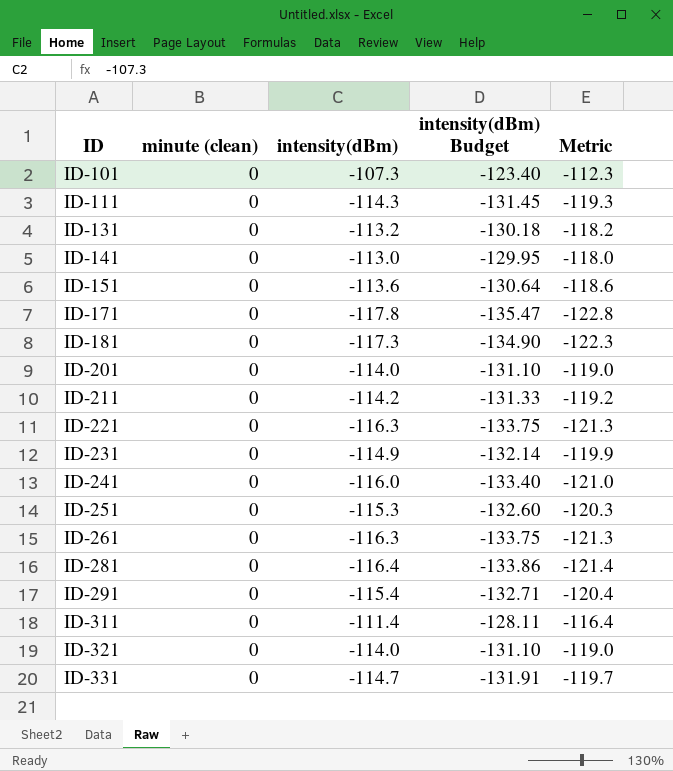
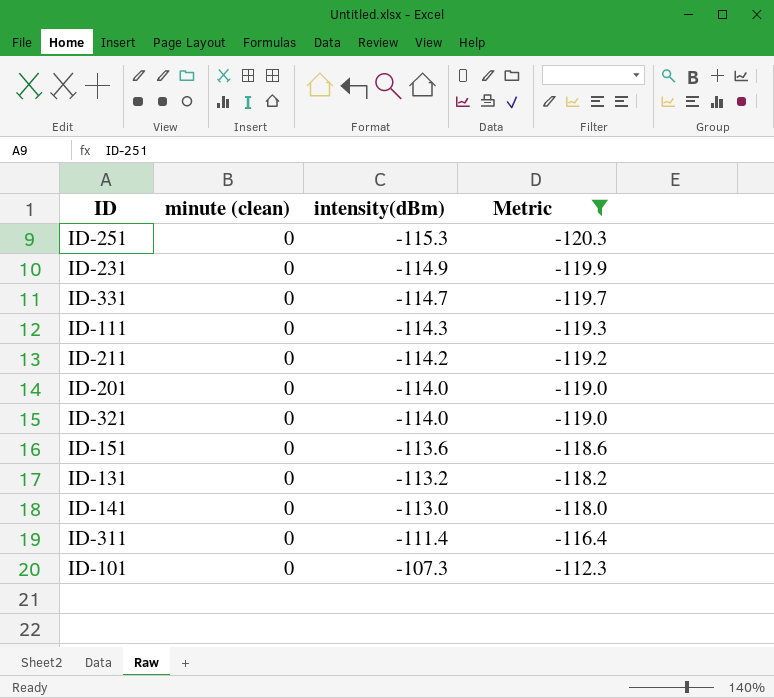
filter: none -> Metric >= -120.3
row order: ID ascending -> intensity(dBm) ascending
column intensity(dBm) Budget | formula: [intensity(dBm)] * 1.15 -> none

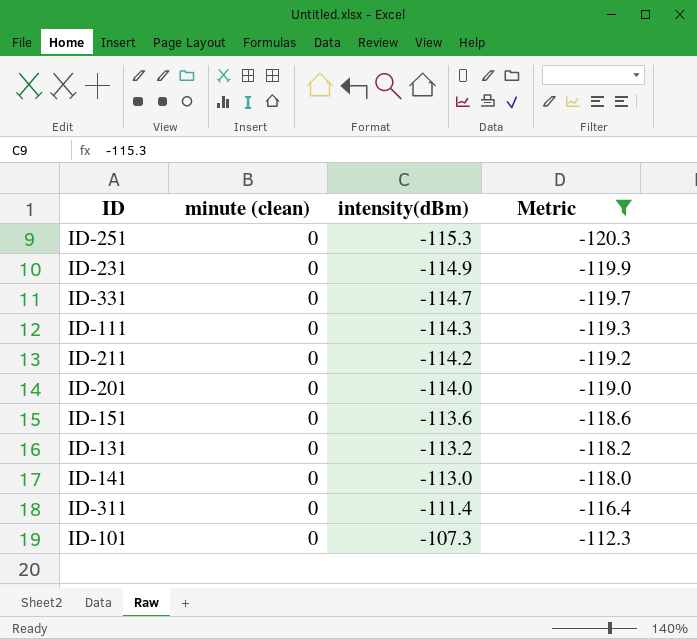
row ID-321: 0 | -114.0 | -119.0 -> none

